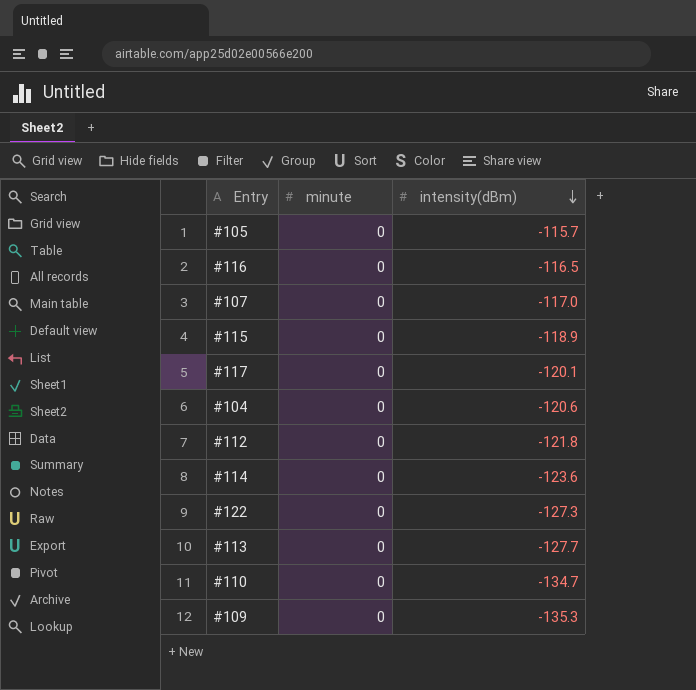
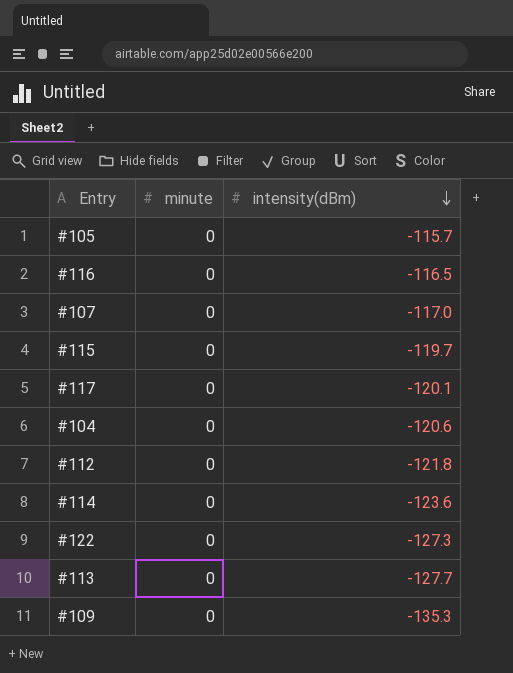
row #110: 0 | -134.7 -> none
#115 | intensity(dBm): -118.9 -> -119.7

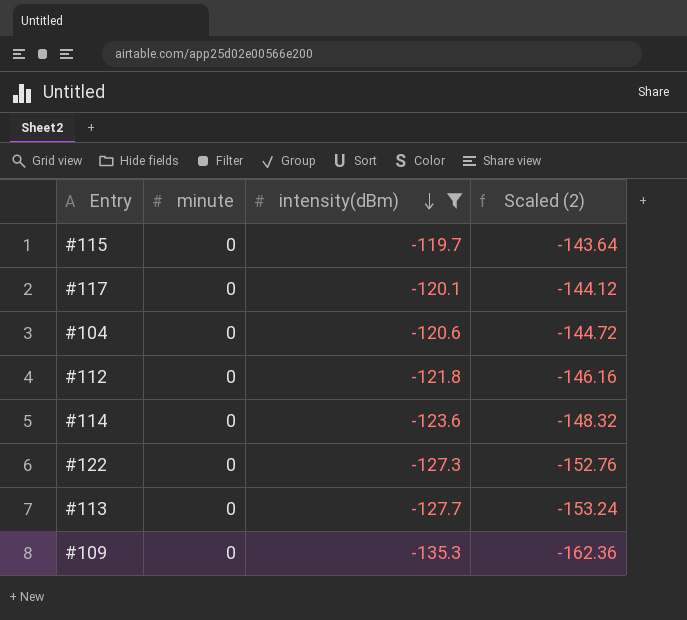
filter: none -> intensity(dBm) <= -119.7
column Scaled (2) | formula: none -> [intensity(dBm)] * 1.2

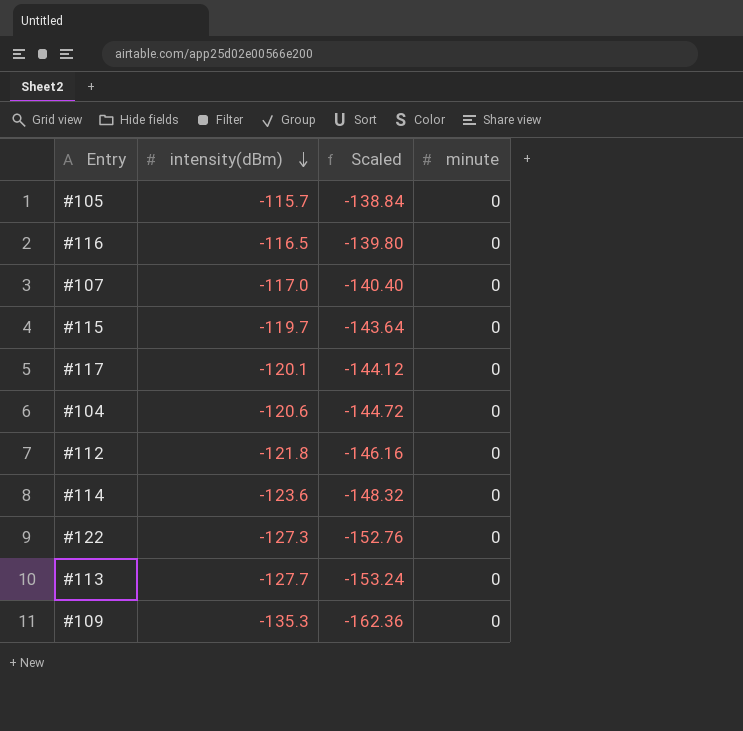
filter: intensity(dBm) <= -119.7 -> none
column name: Scaled (2) -> Scaled
column minute | position: 2 -> 4

